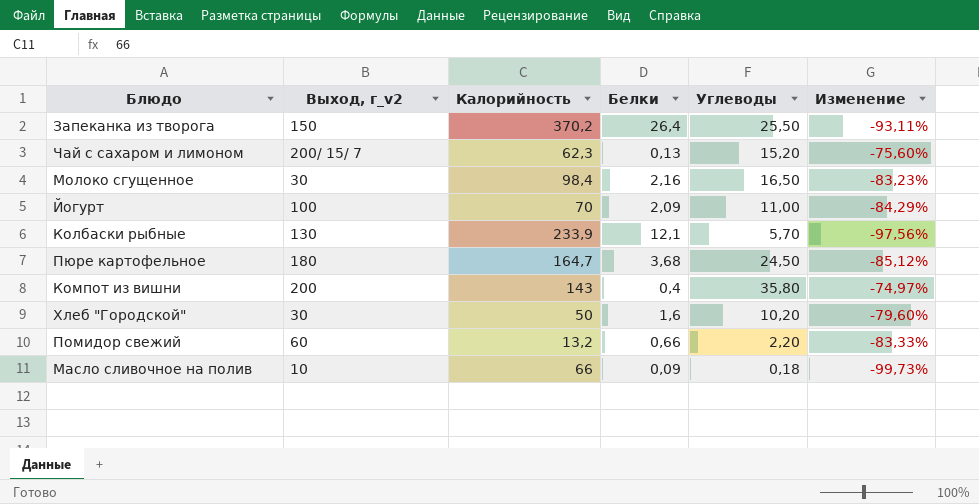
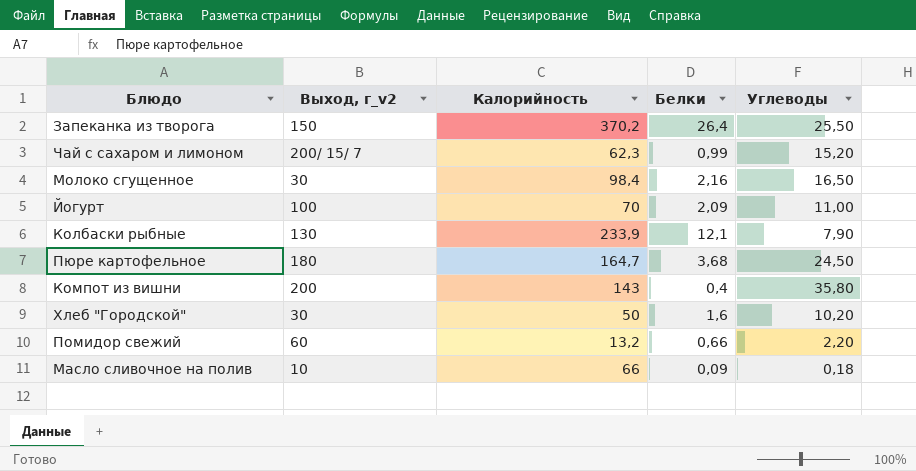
column Изменение | formula: ([Углеводы] - [Калорийность]) / [Калорийность] -> none
Чай с сахаром и лимоном | Белки: 0,13 -> 0,99
Колбаски рыбные | Углеводы: 5,70 -> 7,90

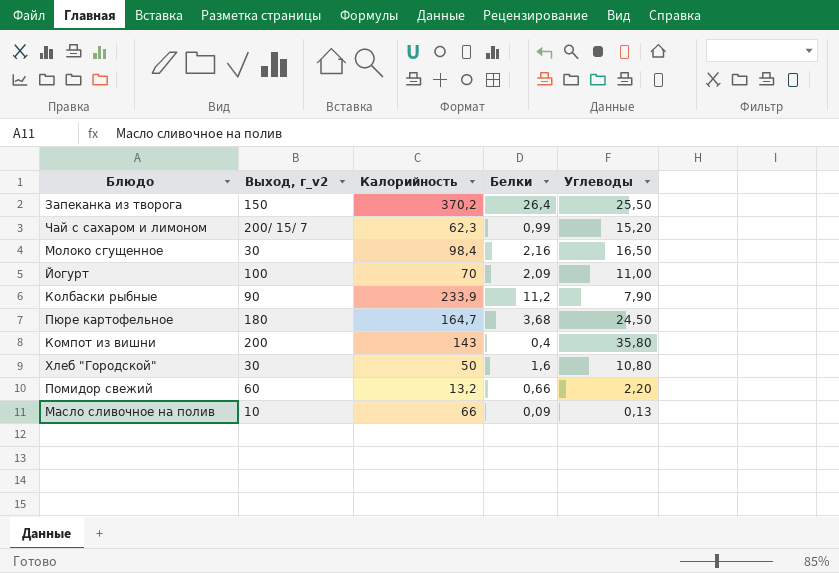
Колбаски рыбные | Выход, г_v2: 130 -> 90
Колбаски рыбные | Белки: 12,1 -> 11,2
Хлеб "Городской" | Углеводы: 10,20 -> 10,80
Масло сливочное на полив | Углеводы: 0,18 -> 0,13

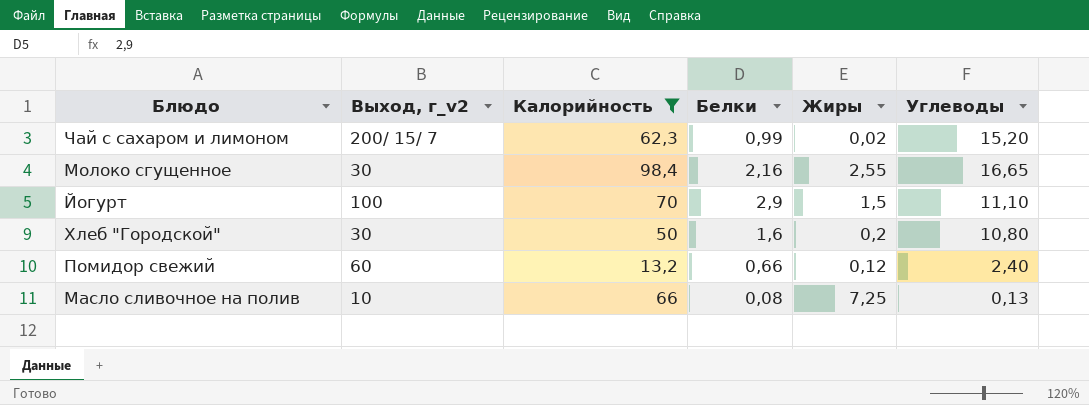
filter: none -> Калорийность <= 98,4
column Жиры | position: none -> 5
Молоко сгущенное | Углеводы: 16,50 -> 16,65
Йогурт | Белки: 2,09 -> 2,9
Йогурт | Углеводы: 11,00 -> 11,10
Помидор свежий | Углеводы: 2,20 -> 2,40
Масло сливочное на полив | Белки: 0,09 -> 0,08

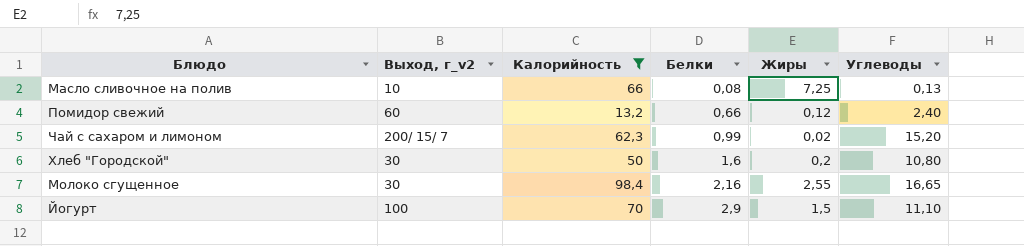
row order: none -> Белки ascending

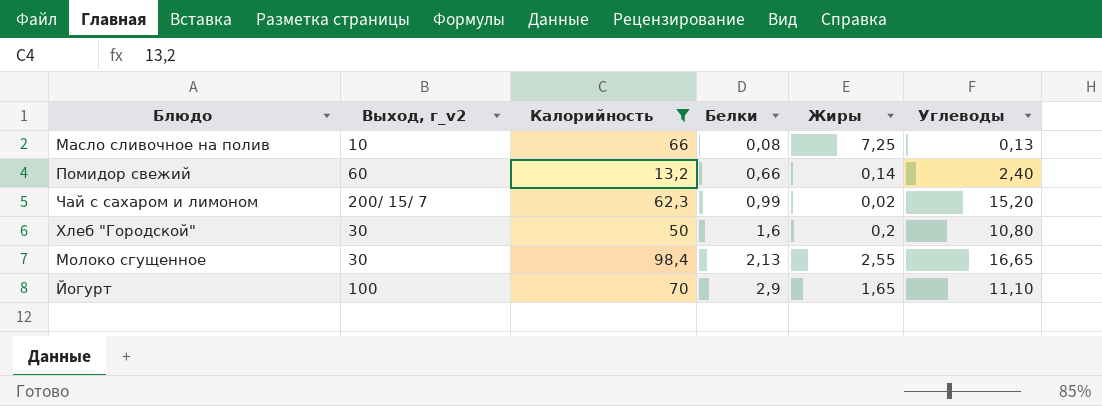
Помидор свежий | Жиры: 0,12 -> 0,14
Молоко сгущенное | Белки: 2,16 -> 2,13
Йогурт | Жиры: 1,5 -> 1,65

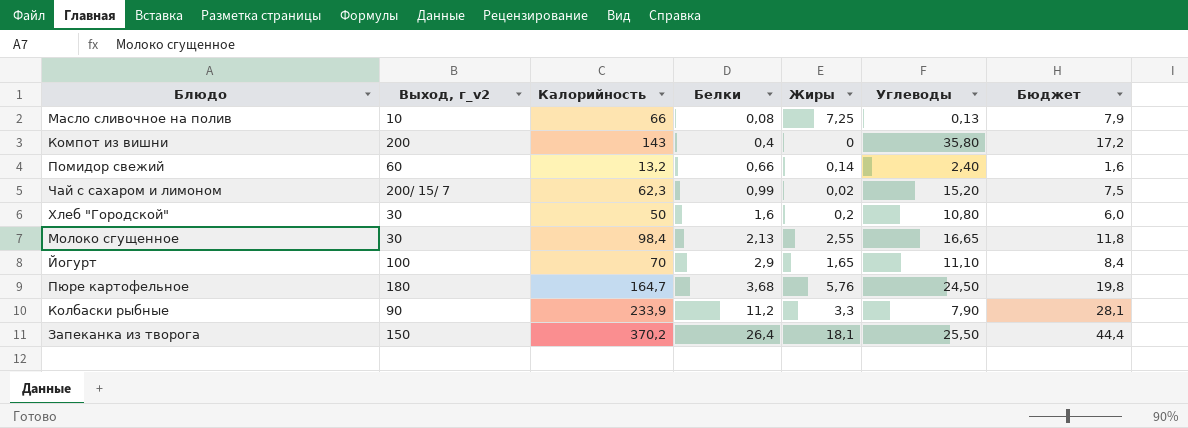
filter: Калорийность <= 98,4 -> none
column Бюджет | formula: none -> [Калорийность] * 0,12

